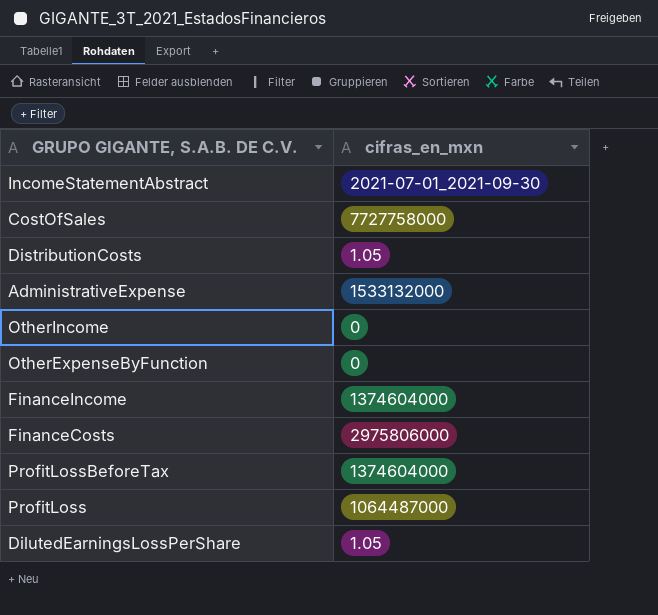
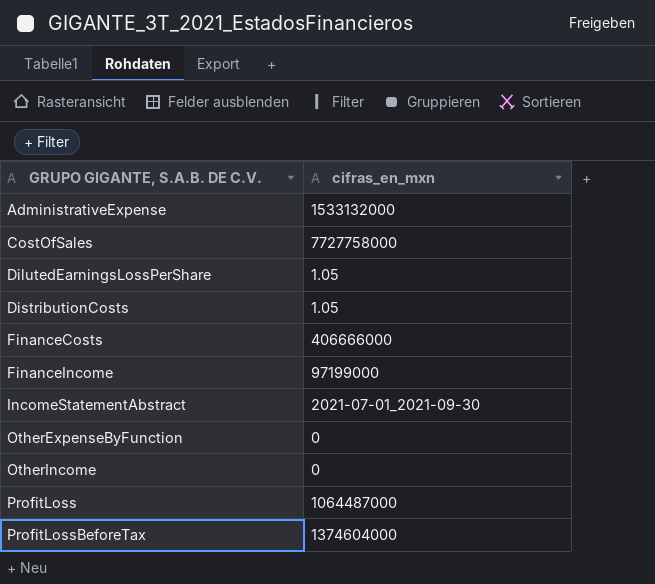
row order: none -> GRUPO GIGANTE, S.A.B. DE C.V. ascending
FinanceCosts | cifras_en_mxn: 2975806000 -> 406666000
FinanceIncome | cifras_en_mxn: 1374604000 -> 97199000

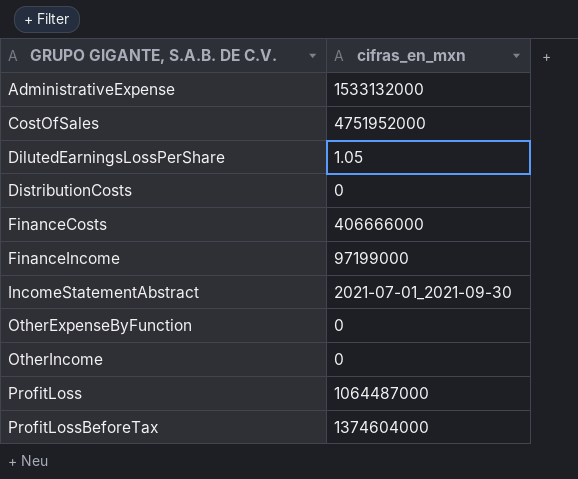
CostOfSales | cifras_en_mxn: 7727758000 -> 4751952000
DistributionCosts | cifras_en_mxn: 1.05 -> 0

